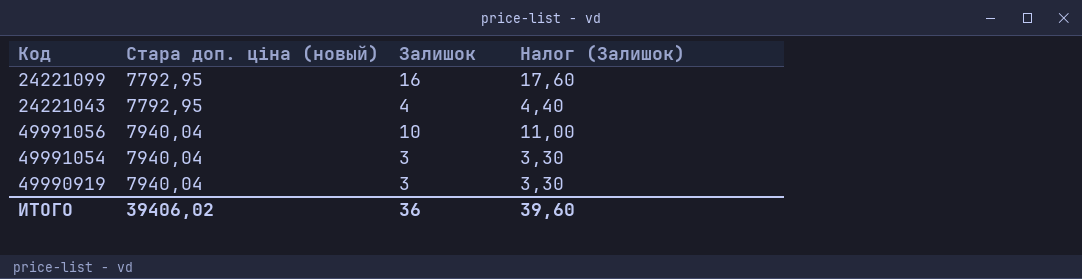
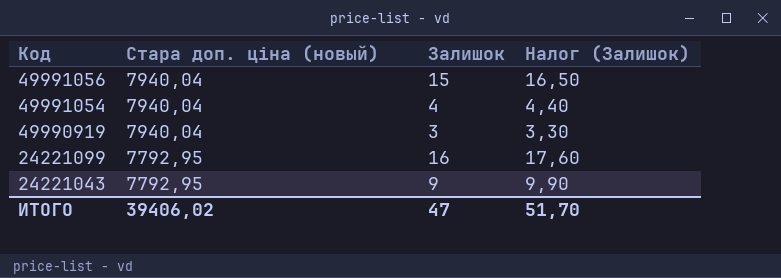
row order: Стара доп. ціна (новый) ascending -> Код descending
49991056 | Залишок: 10 -> 15
49991056 | Налог (Залишок): 11,00 -> 16,50
49991054 | Залишок: 3 -> 4
49991054 | Налог (Залишок): 3,30 -> 4,40
24221043 | Залишок: 4 -> 9
24221043 | Налог (Залишок): 4,40 -> 9,90
ИТОГО | Залишок: 36 -> 47
ИТОГО | Налог (Залишок): 39,60 -> 51,70

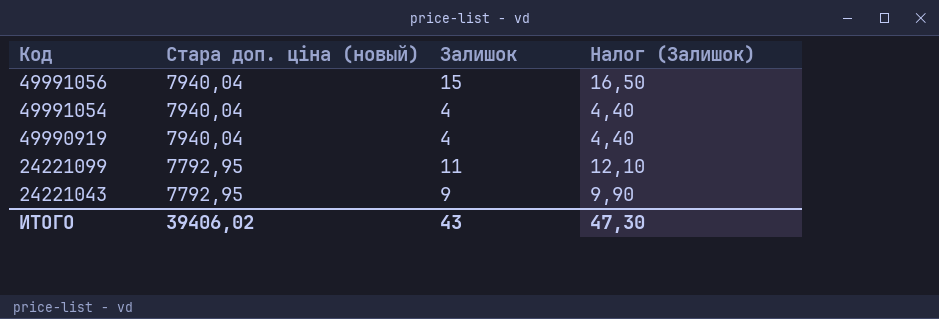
49990919 | Залишок: 3 -> 4
49990919 | Налог (Залишок): 3,30 -> 4,40
24221099 | Залишок: 16 -> 11
24221099 | Налог (Залишок): 17,60 -> 12,10
ИТОГО | Залишок: 47 -> 43
ИТОГО | Налог (Залишок): 51,70 -> 47,30

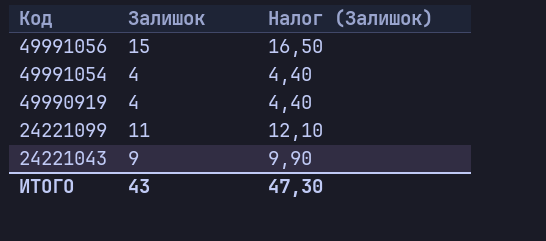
column Стара доп. ціна (новый) | position: 2 -> none

